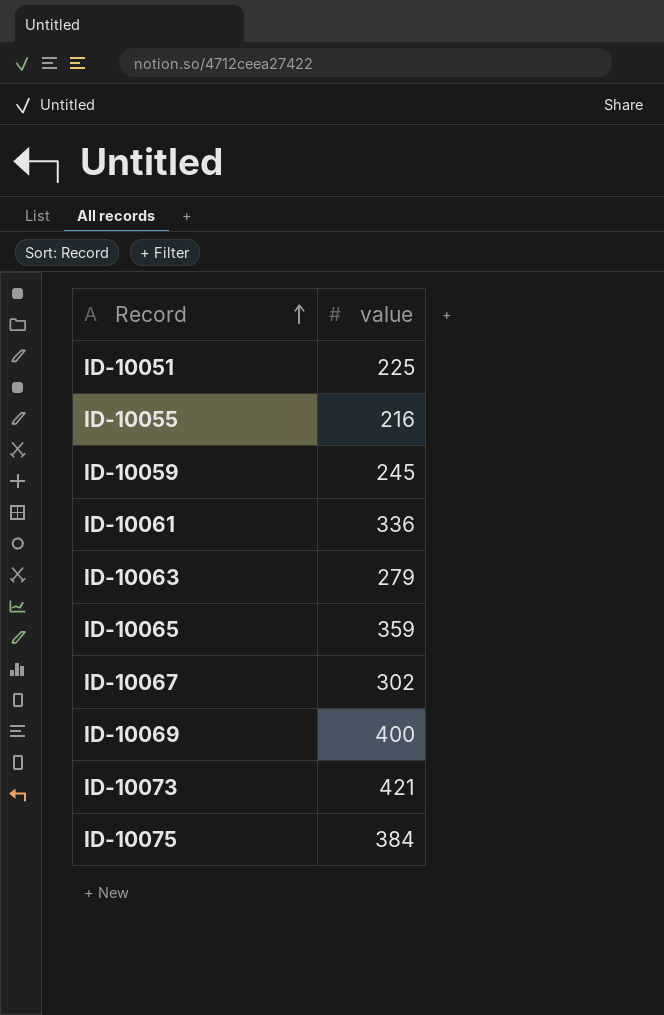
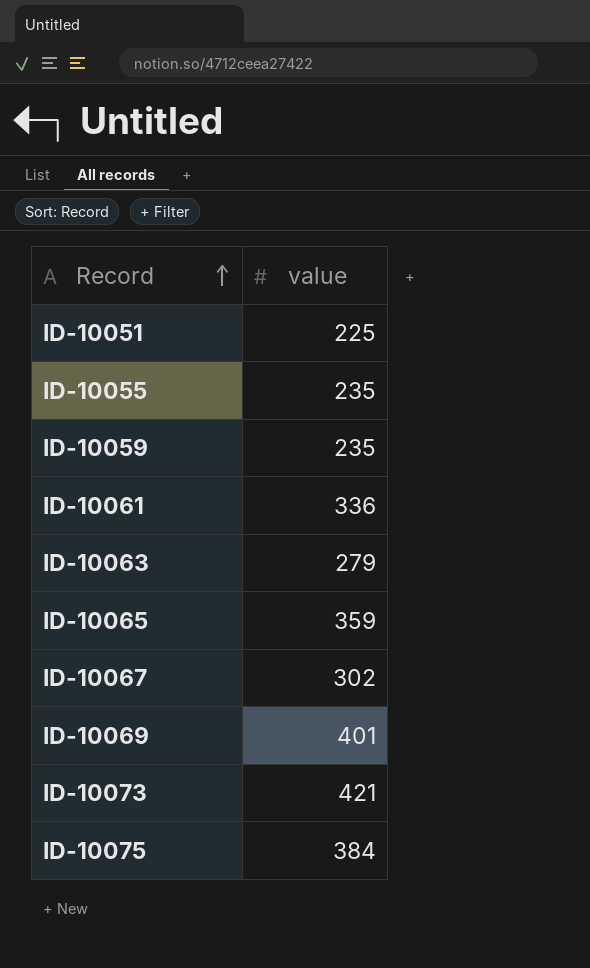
ID-10055 | value: 216 -> 235
ID-10059 | value: 245 -> 235
ID-10069 | value: 400 -> 401

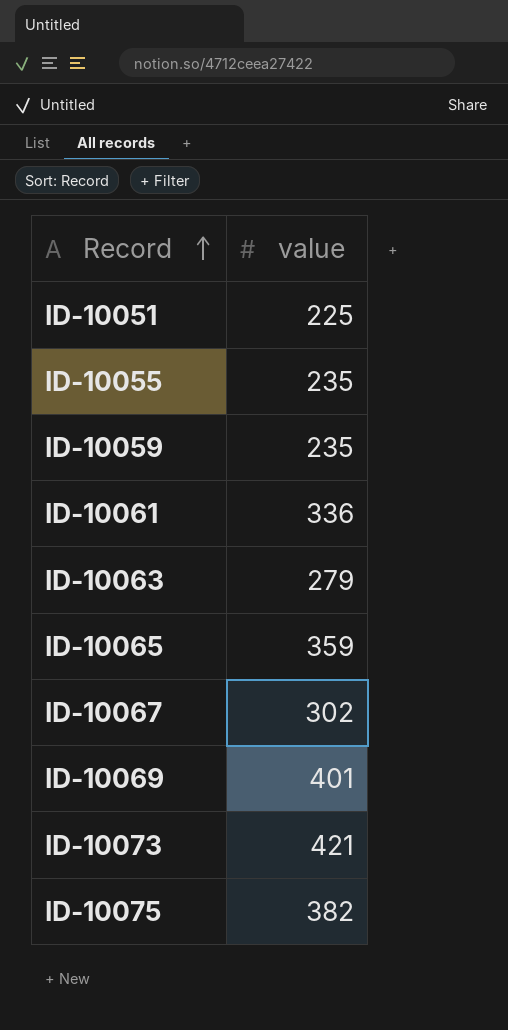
ID-10075 | value: 384 -> 382

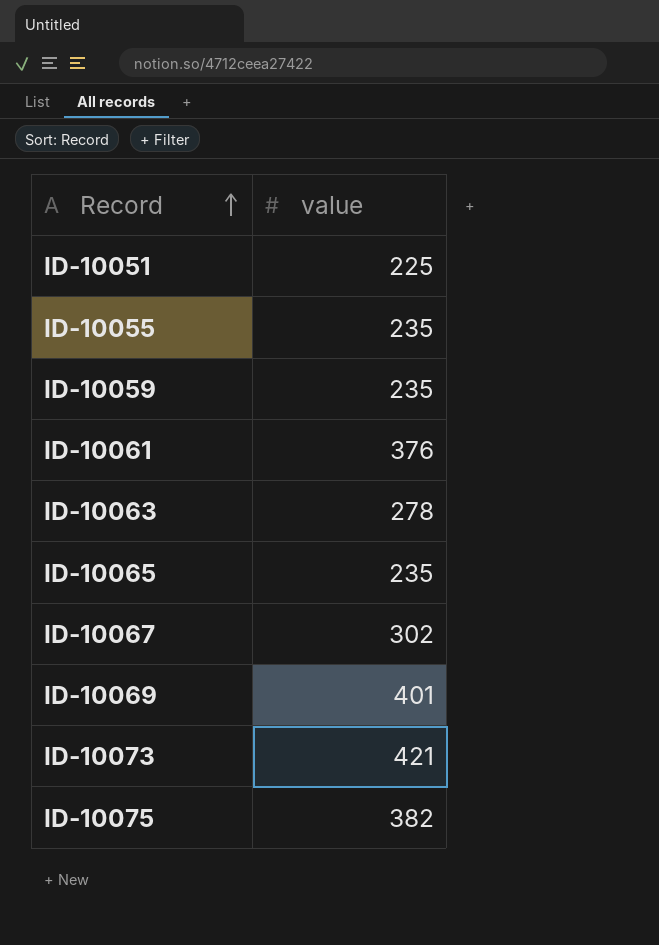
ID-10061 | value: 336 -> 376
ID-10063 | value: 279 -> 278
ID-10065 | value: 359 -> 235

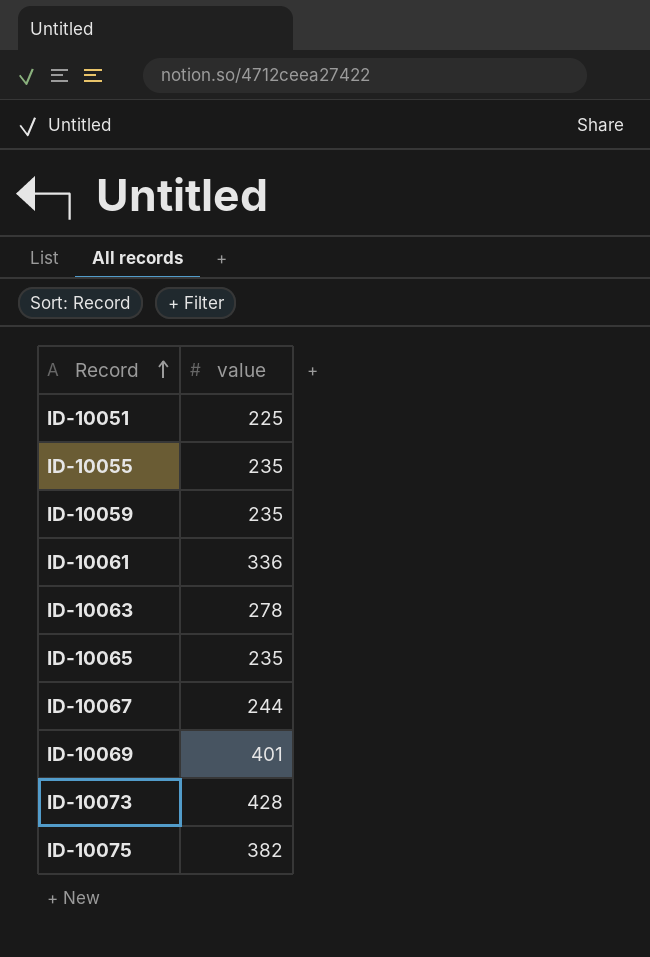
ID-10061 | value: 376 -> 336
ID-10067 | value: 302 -> 244
ID-10073 | value: 421 -> 428

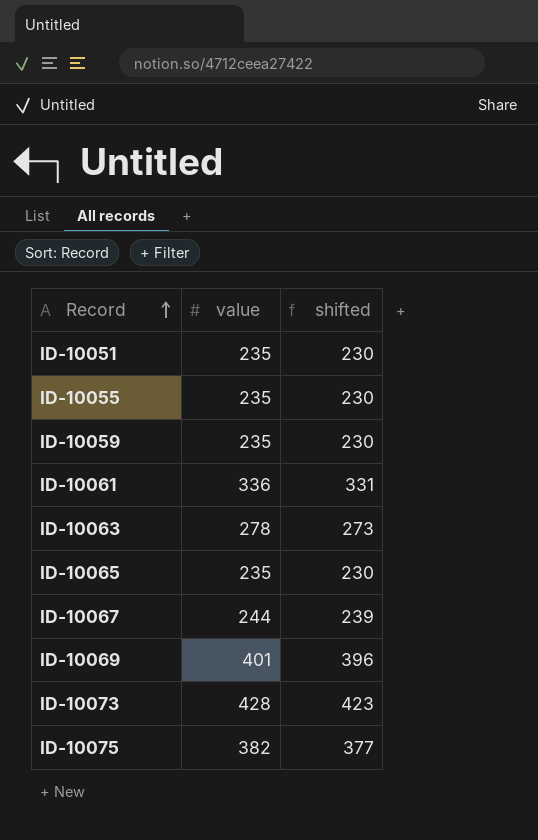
column shifted | formula: none -> [value] - 5
ID-10051 | value: 225 -> 235

